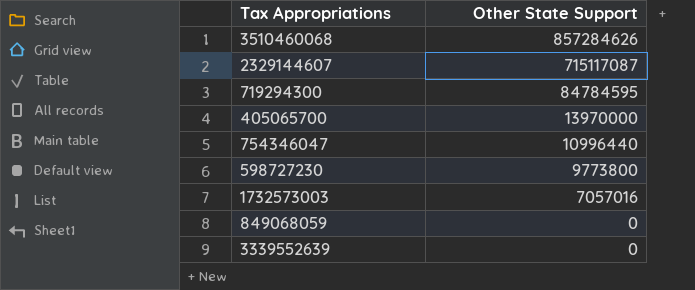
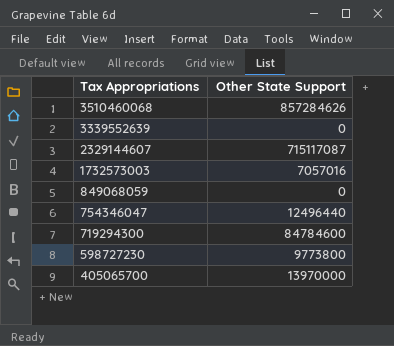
row order: Other State Support descending -> Tax Appropriations descending
754346047 | Other State Support: 10996440 -> 12496440
719294300 | Other State Support: 84784595 -> 84784600

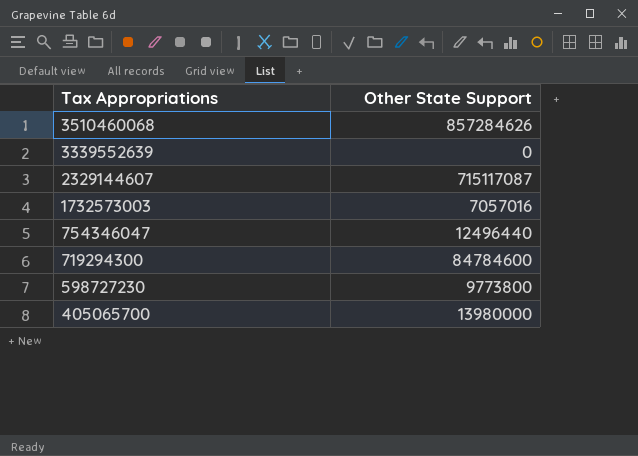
row 849068059: 0 -> none
405065700 | Other State Support: 13970000 -> 13980000

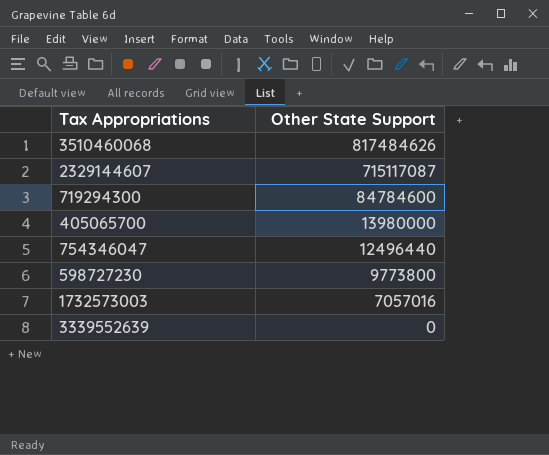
row order: Tax Appropriations descending -> Other State Support descending
3510460068 | Other State Support: 857284626 -> 817484626

